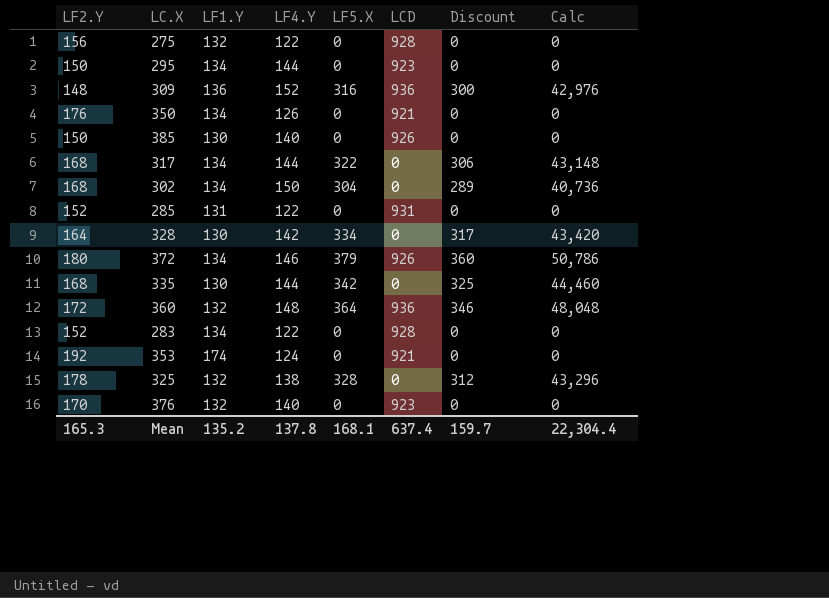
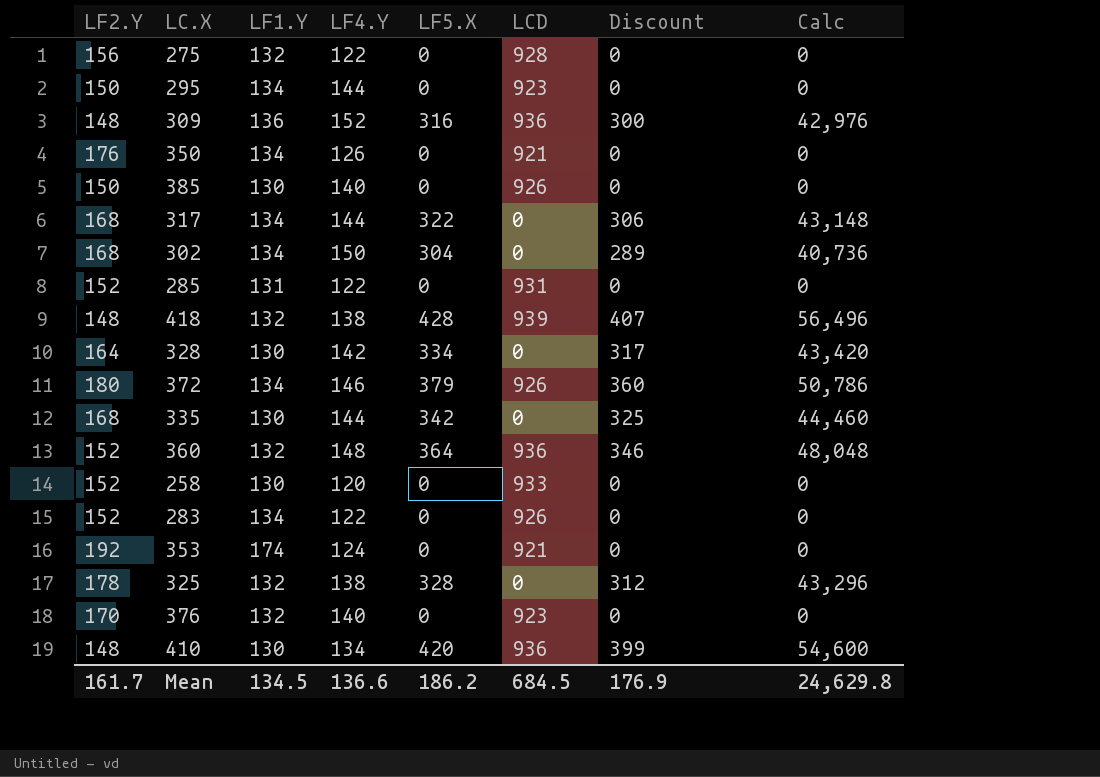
row 418: none -> 148 | 132 | 138 | 428 | 939 | 407 | 56,496
360 | LF2.Y: 172 -> 152
row 258: none -> 152 | 130 | 120 | 0 | 933 | 0 | 0
283 | LCD: 928 -> 926
row 410: none -> 148 | 130 | 134 | 420 | 936 | 399 | 54,600
Mean | LF2.Y: 165.3 -> 161.7
Mean | LF1.Y: 135.2 -> 134.5
Mean | LF4.Y: 137.8 -> 136.6
Mean | LF5.X: 168.1 -> 186.2
Mean | LCD: 637.4 -> 684.5
Mean | Discount: 159.7 -> 176.9
Mean | Calc: 22,304.4 -> 24,629.8

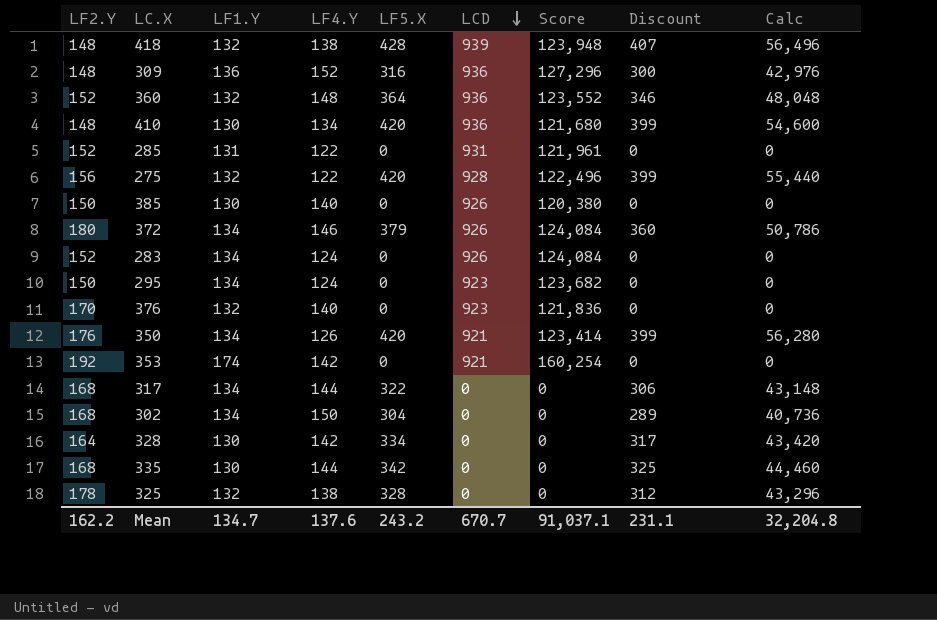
row order: none -> LCD descending
column Score | formula: none -> [LF1.Y] * [LCD]
row 258: 152 | 130 | 120 | 0 | 933 | 0 | 0 -> none
275 | LF5.X: 0 -> 420
275 | Discount: 0 -> 399
275 | Calc: 0 -> 55,440
283 | LF4.Y: 122 -> 124
295 | LF4.Y: 144 -> 124
350 | LF5.X: 0 -> 420
350 | Discount: 0 -> 399
350 | Calc: 0 -> 56,280
353 | LF4.Y: 124 -> 142
Mean | LF2.Y: 161.7 -> 162.2
Mean | LF1.Y: 134.5 -> 134.7
Mean | LF4.Y: 136.6 -> 137.6
Mean | LF5.X: 186.2 -> 243.2
Mean | LCD: 684.5 -> 670.7
Mean | Discount: 176.9 -> 231.1
Mean | Calc: 24,629.8 -> 32,204.8

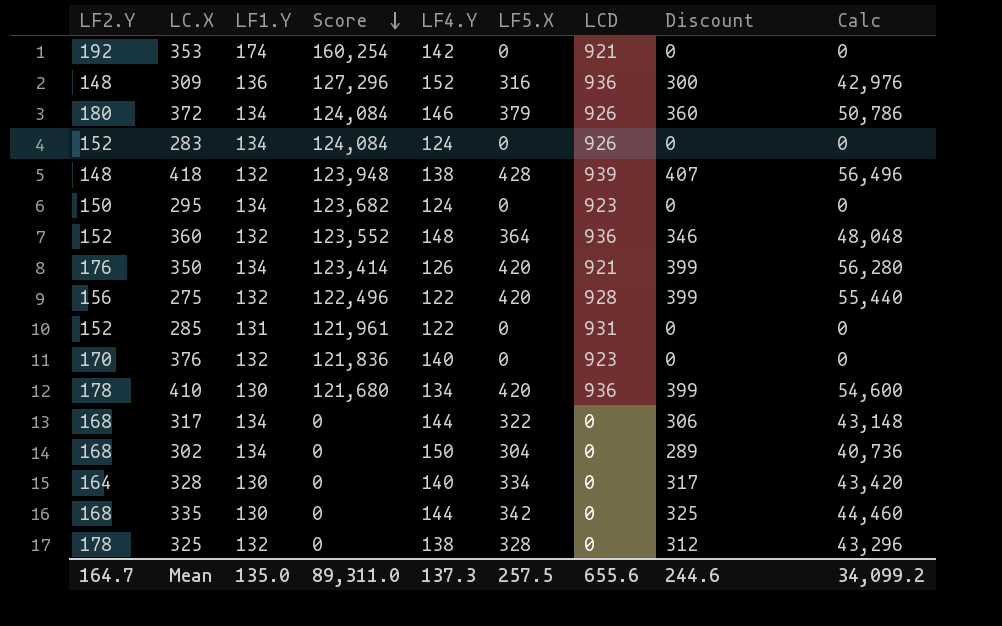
row order: LCD descending -> Score descending
column Score | position: 7 -> 4
row 385: 150 | 130 | 140 | 0 | 926 | 120,380 | 0 | 0 -> none
410 | LF2.Y: 148 -> 178
328 | LF4.Y: 142 -> 140
Mean | LF2.Y: 162.2 -> 164.7
Mean | LF1.Y: 134.7 -> 135.0
Mean | Score: 91,037.1 -> 89,311.0
Mean | LF4.Y: 137.6 -> 137.3
Mean | LF5.X: 243.2 -> 257.5
Mean | LCD: 670.7 -> 655.6
Mean | Discount: 231.1 -> 244.6
Mean | Calc: 32,204.8 -> 34,099.2

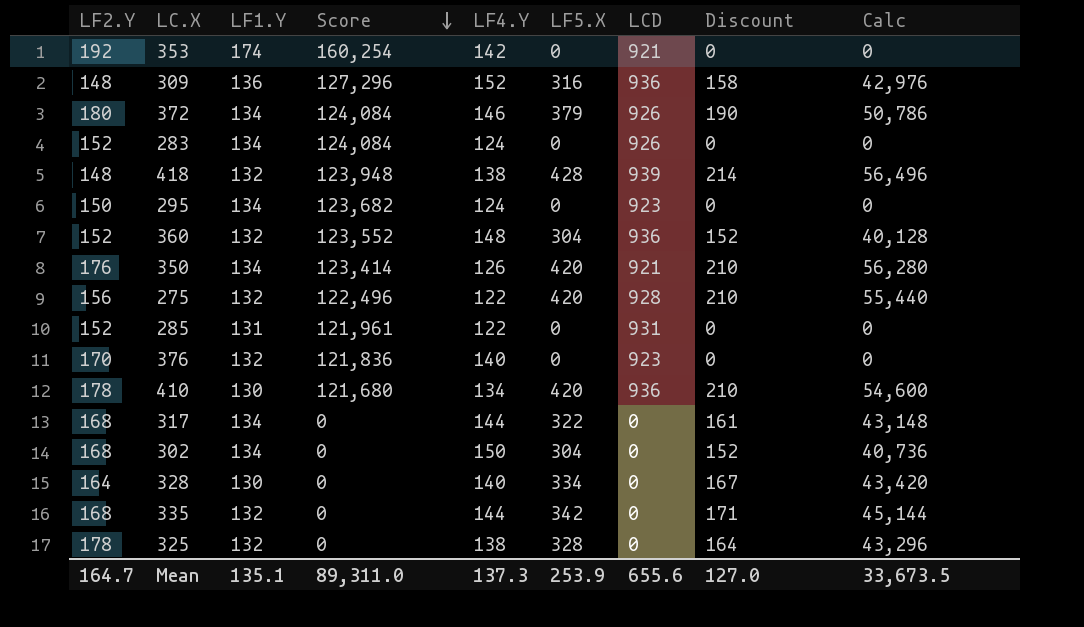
column Discount | formula: [LF5.X] * 0.95 -> [LF5.X] * 0.5
360 | LF5.X: 364 -> 304
360 | Calc: 48,048 -> 40,128
335 | LF1.Y: 130 -> 132
335 | Calc: 44,460 -> 45,144
Mean | LF1.Y: 135.0 -> 135.1
Mean | LF5.X: 257.5 -> 253.9
Mean | Discount: 244.6 -> 127.0
Mean | Calc: 34,099.2 -> 33,673.5

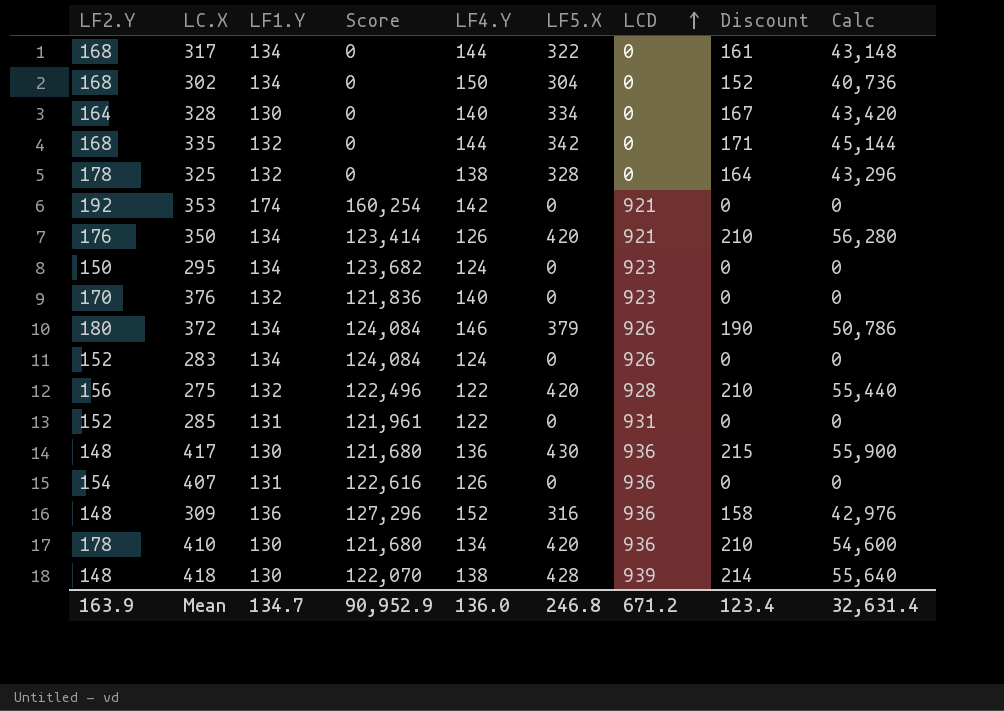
row order: Score descending -> LCD ascending
row 360: 152 | 132 | 123,552 | 148 | 304 | 936 | 152 | 40,128 -> none
row 417: none -> 148 | 130 | 121,680 | 136 | 430 | 936 | 215 | 55,900
row 407: none -> 154 | 131 | 122,616 | 126 | 0 | 936 | 0 | 0
418 | LF1.Y: 132 -> 130
418 | Score: 123,948 -> 122,070
418 | Calc: 56,496 -> 55,640
Mean | LF2.Y: 164.7 -> 163.9
Mean | LF1.Y: 135.1 -> 134.7
Mean | Score: 89,311.0 -> 90,952.9
Mean | LF4.Y: 137.3 -> 136.0
Mean | LF5.X: 253.9 -> 246.8
Mean | LCD: 655.6 -> 671.2
Mean | Discount: 127.0 -> 123.4
Mean | Calc: 33,673.5 -> 32,631.4

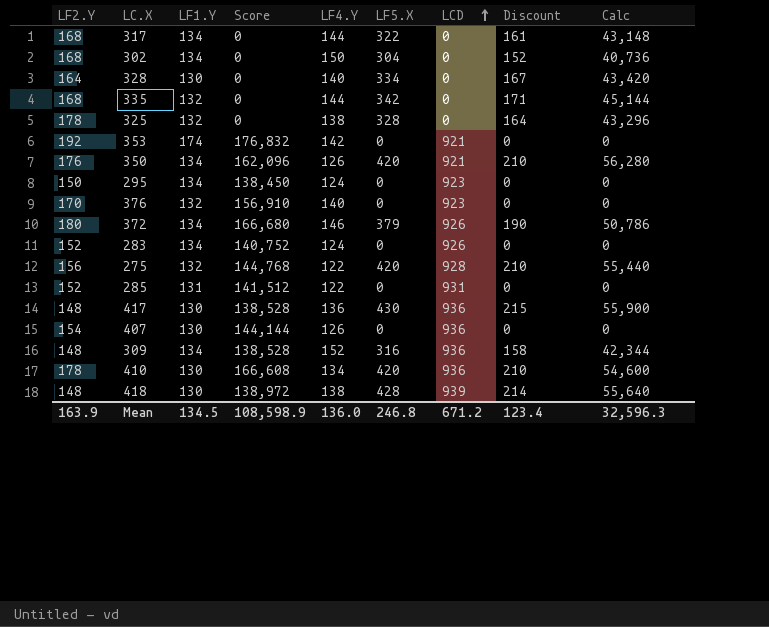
column Score | formula: [LF1.Y] * [LCD] -> [LF2.Y] * [LCD]
407 | LF1.Y: 131 -> 130
309 | LF1.Y: 136 -> 134
309 | Calc: 42,976 -> 42,344
Mean | LF1.Y: 134.7 -> 134.5
Mean | Score: 90,952.9 -> 108,598.9
Mean | Calc: 32,631.4 -> 32,596.3

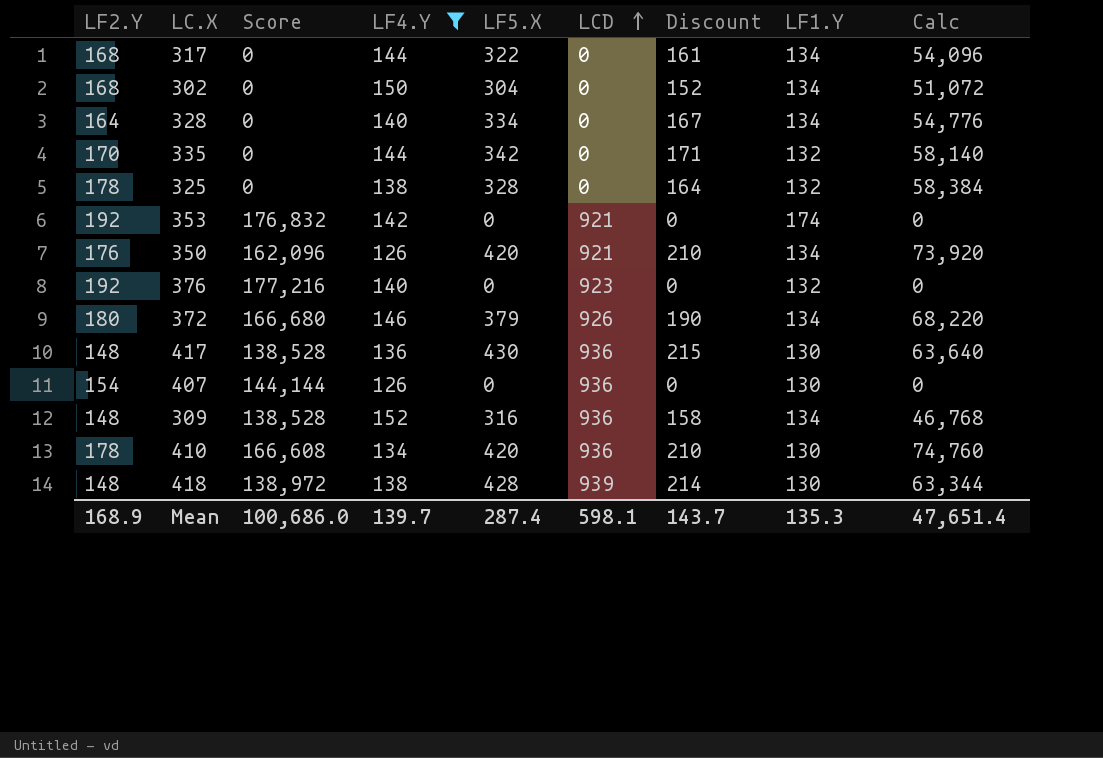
filter: none -> LF4.Y >= 126
column LF1.Y | position: 3 -> 8
column Calc | formula: [LF1.Y] * [LF5.X] -> [LF2.Y] * [LF5.X]
328 | LF1.Y: 130 -> 134
335 | LF2.Y: 168 -> 170
376 | LF2.Y: 170 -> 192
376 | Score: 156,910 -> 177,216
Mean | LF2.Y: 163.9 -> 168.9
Mean | Score: 108,598.9 -> 100,686.0
Mean | LF4.Y: 136.0 -> 139.7
Mean | LF5.X: 246.8 -> 287.4
Mean | LCD: 671.2 -> 598.1
Mean | Discount: 123.4 -> 143.7
Mean | LF1.Y: 134.5 -> 135.3
Mean | Calc: 32,596.3 -> 47,651.4

